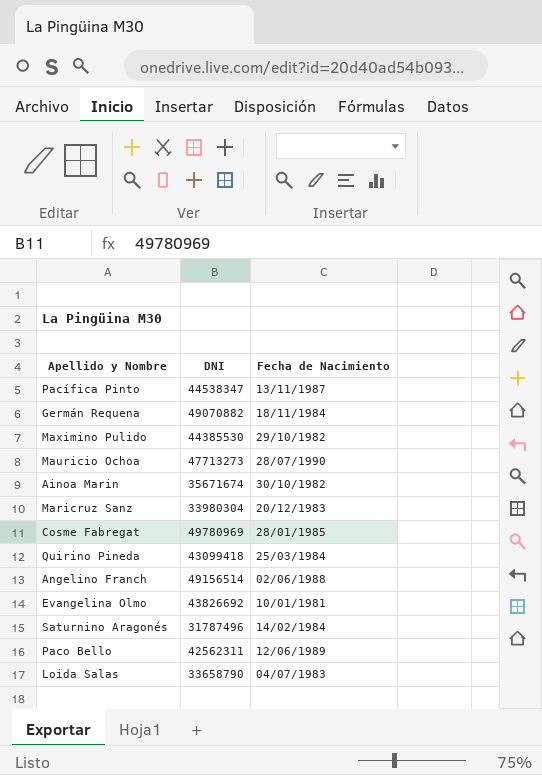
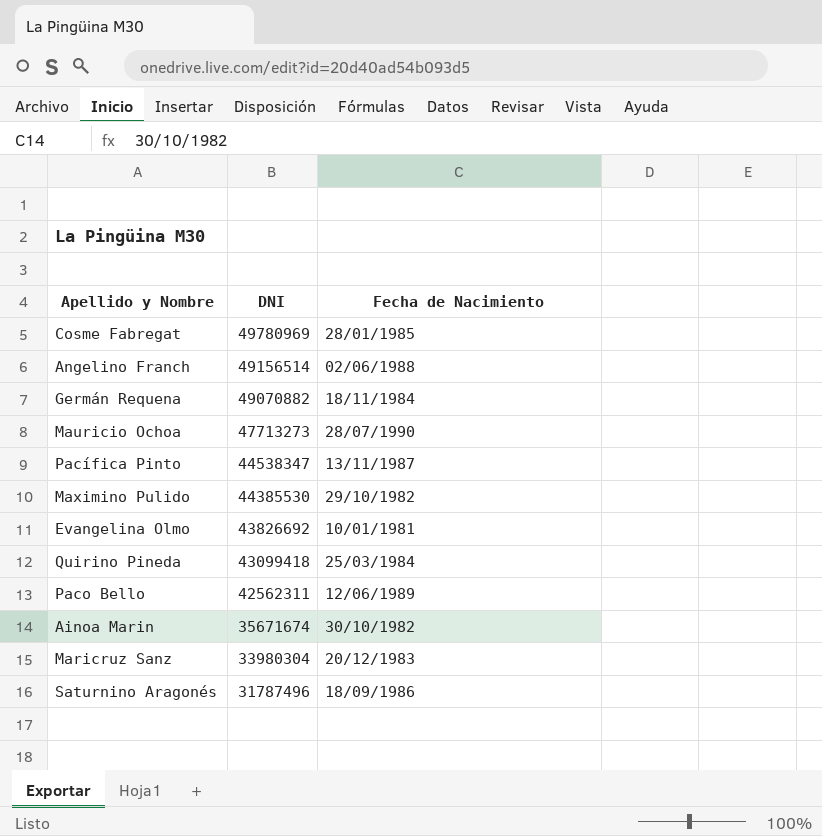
row order: none -> DNI descending
row Loida Salas: 33658790 | 04/07/1983 -> none
Saturnino Aragonés | Fecha de Nacimiento: 14/02/1984 -> 18/09/1986

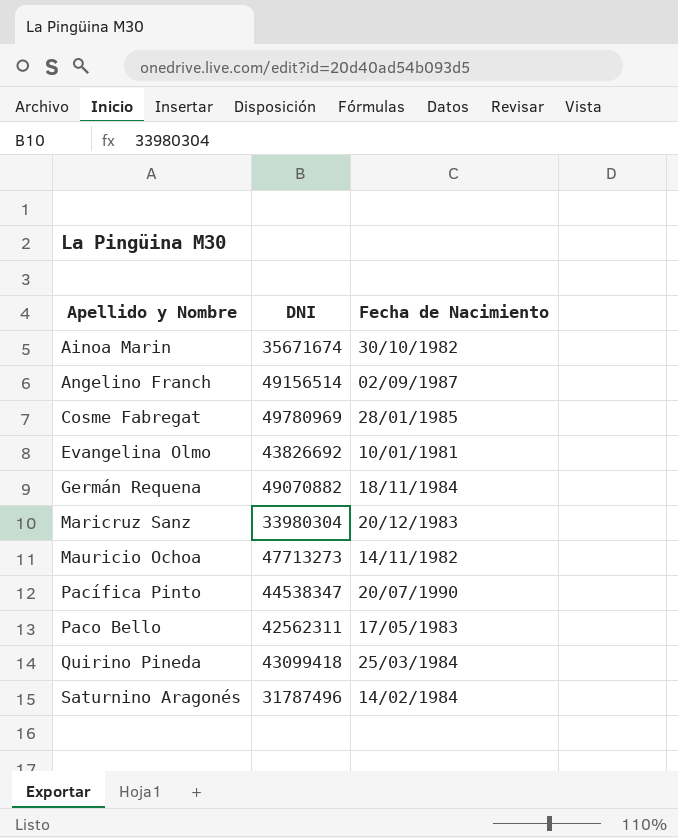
row order: DNI descending -> Apellido y Nombre ascending
row Maximino Pulido: 44385530 | 29/10/1982 -> none
Angelino Franch | Fecha de Nacimiento: 02/06/1988 -> 02/09/1987
Mauricio Ochoa | Fecha de Nacimiento: 28/07/1990 -> 14/11/1982
Pacífica Pinto | Fecha de Nacimiento: 13/11/1987 -> 20/07/1990
Paco Bello | Fecha de Nacimiento: 12/06/1989 -> 17/05/1983
Saturnino Aragonés | Fecha de Nacimiento: 18/09/1986 -> 14/02/1984

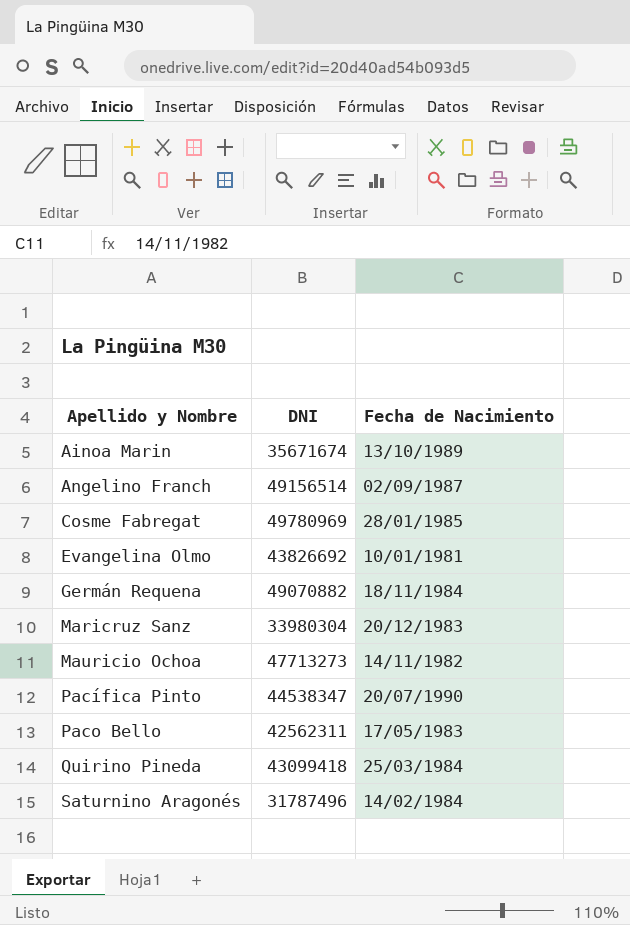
Ainoa Marin | Fecha de Nacimiento: 30/10/1982 -> 13/10/1989

